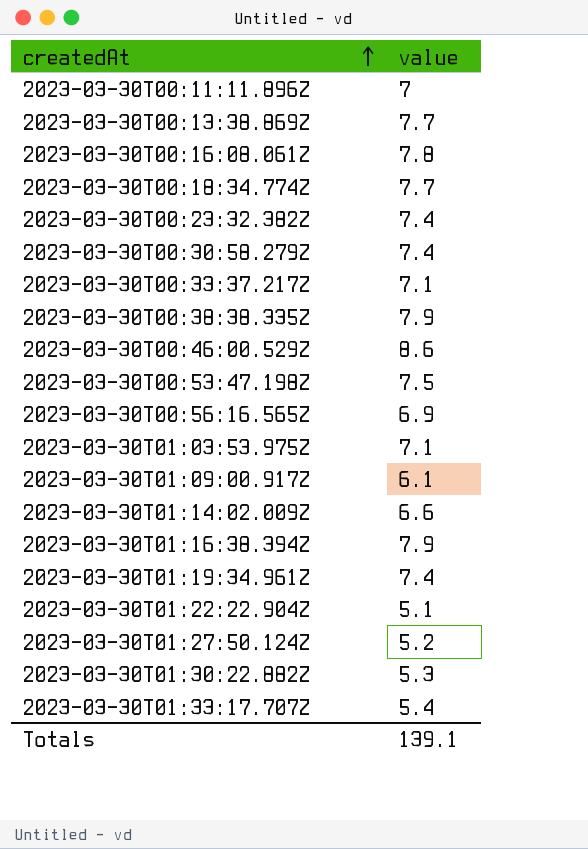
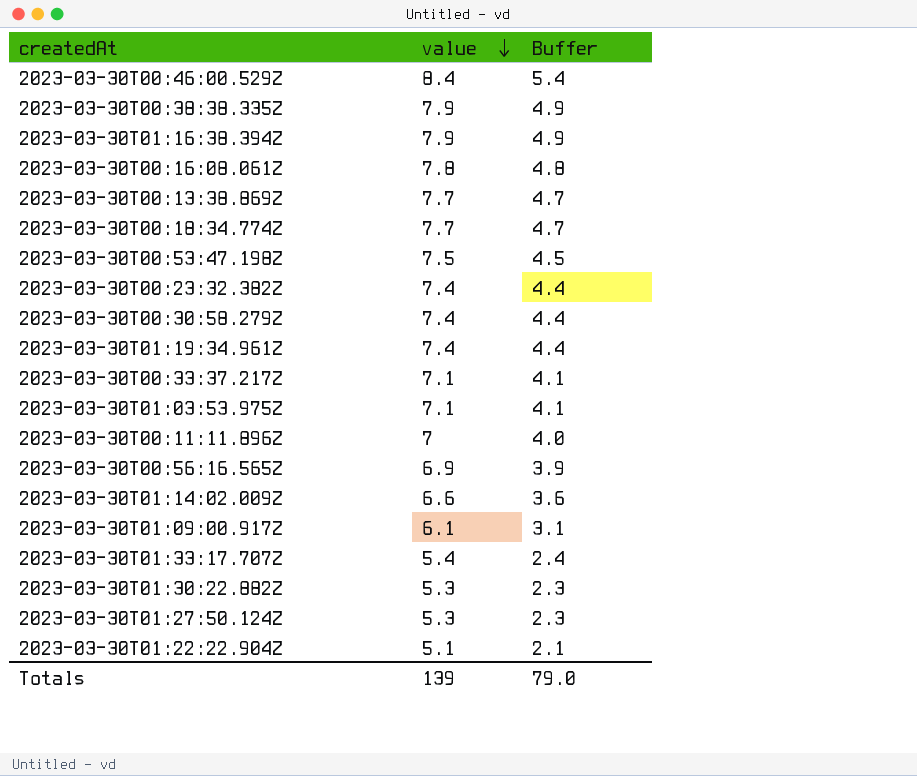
row order: createdAt ascending -> value descending
column Buffer | formula: none -> [value] - 3
2023-03-30T00:46:00.529Z | value: 8.6 -> 8.4
2023-03-30T01:27:50.124Z | value: 5.2 -> 5.3
Totals | value: 139.1 -> 139

